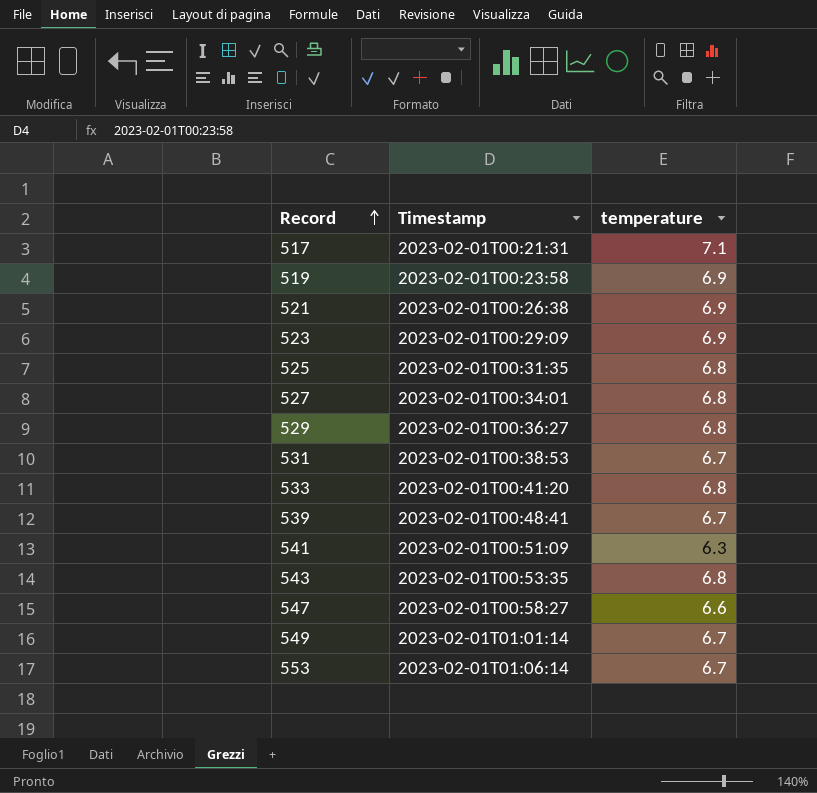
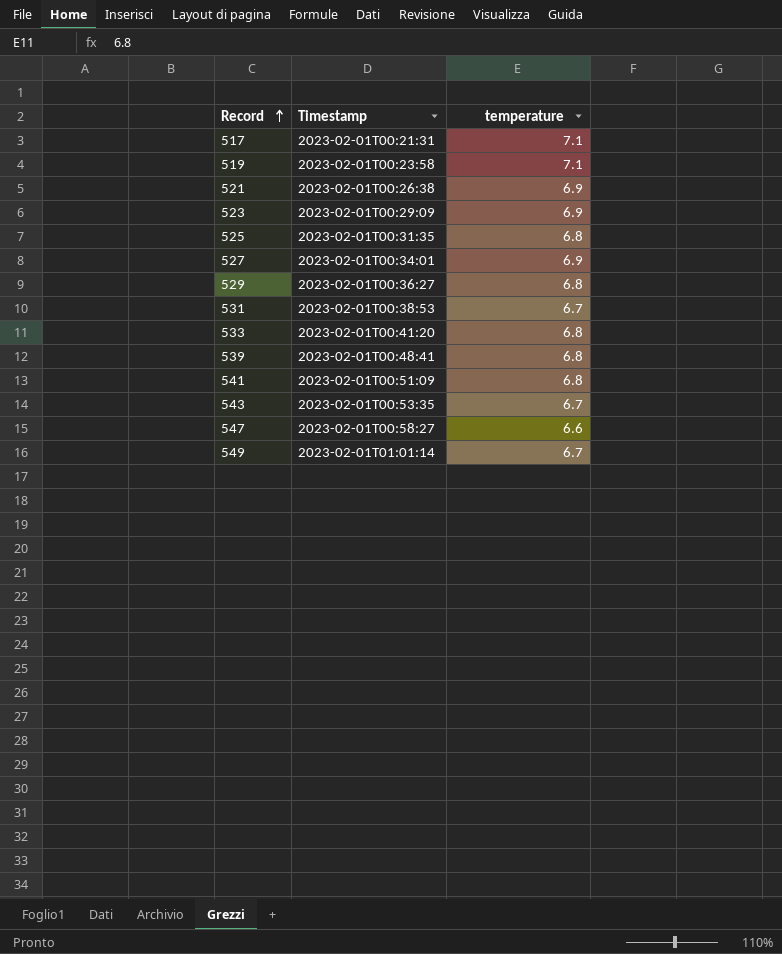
row 553: 2023-02-01T01:06:14 | 6.7 -> none
519 | temperature: 6.9 -> 7.1
527 | temperature: 6.8 -> 6.9
539 | temperature: 6.7 -> 6.8
541 | temperature: 6.3 -> 6.8
543 | temperature: 6.8 -> 6.7

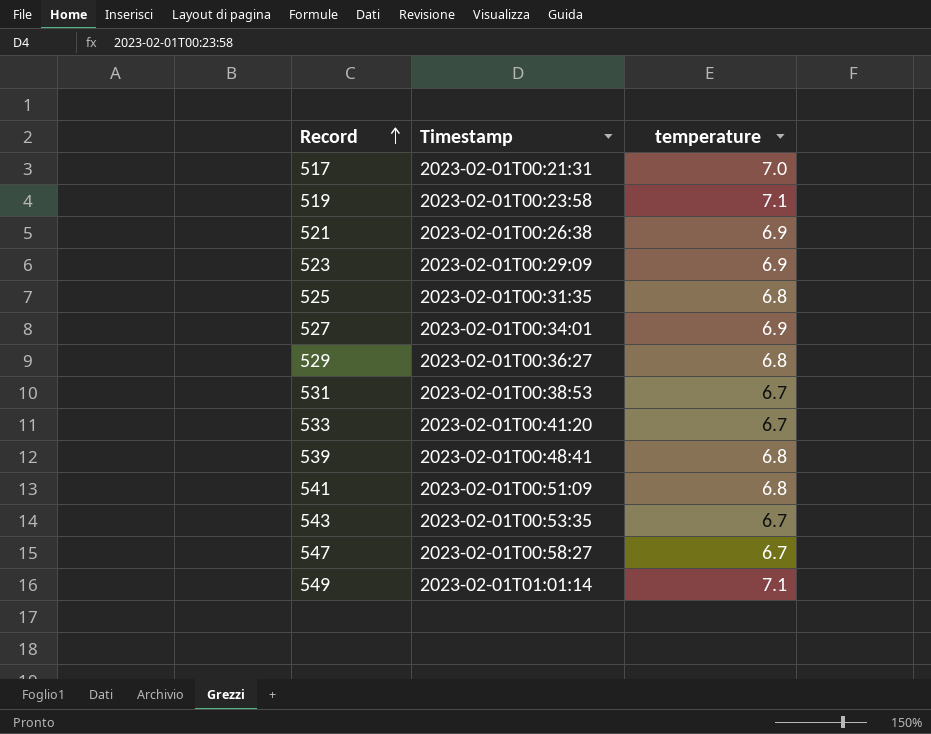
517 | temperature: 7.1 -> 7.0
533 | temperature: 6.8 -> 6.7
547 | temperature: 6.6 -> 6.7
549 | temperature: 6.7 -> 7.1

